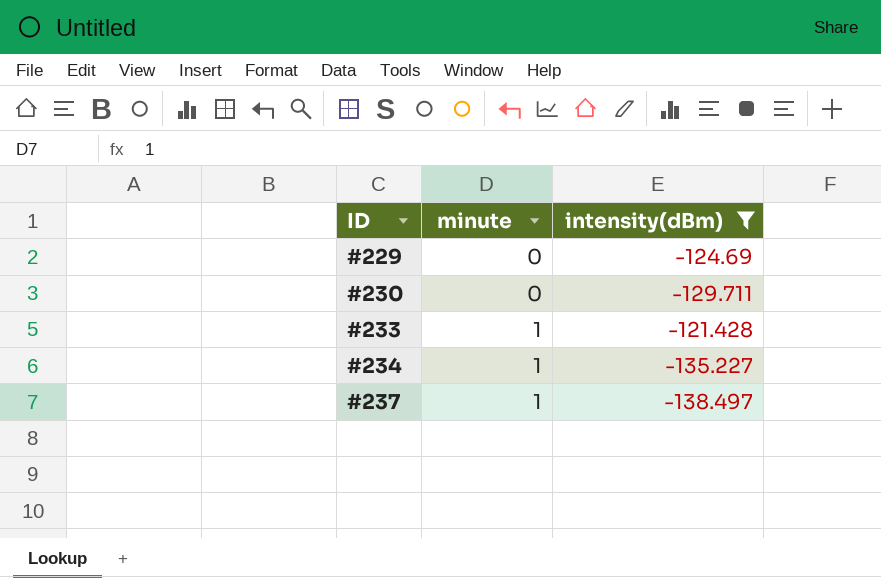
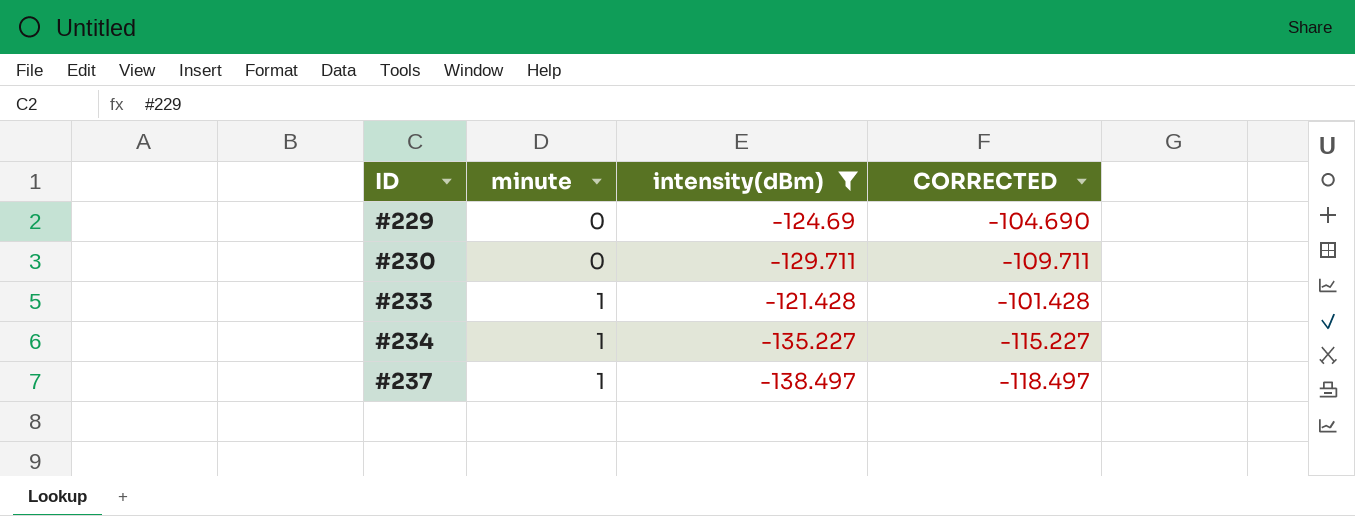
column CORRECTED | formula: none -> [intensity(dBm)] + 20

